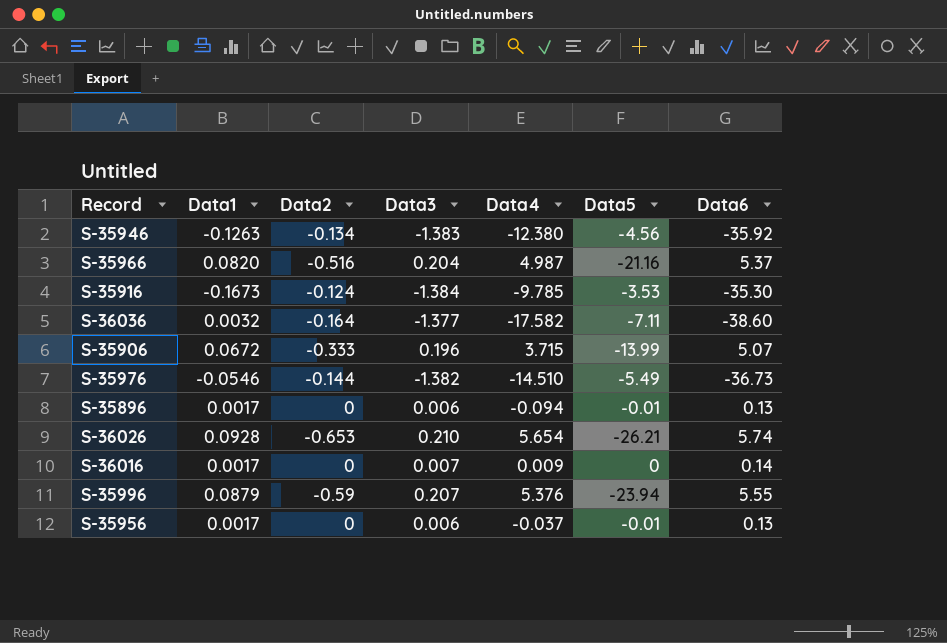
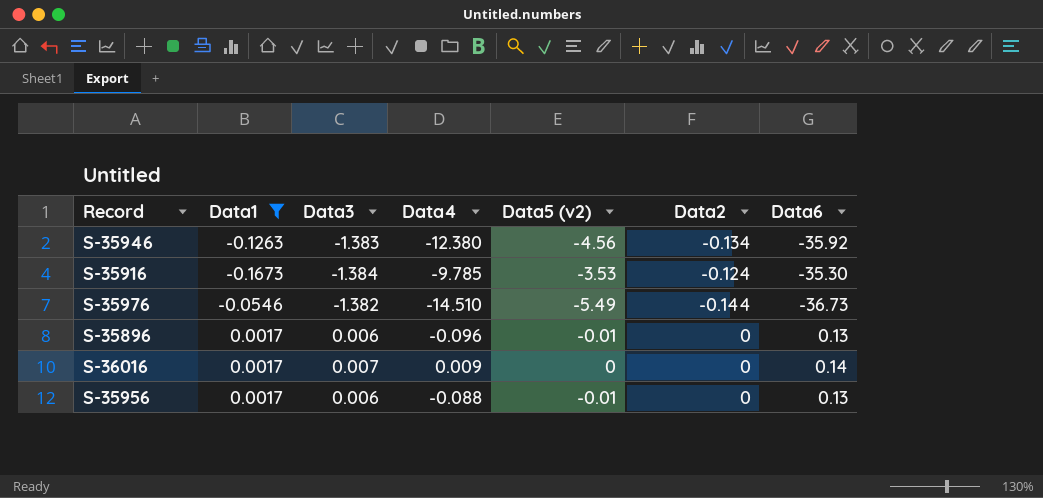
filter: none -> Data1 <= 0.0017
column name: Data5 -> Data5 (v2)
column Data2 | position: 3 -> 6
S-35896 | Data4: -0.094 -> -0.096
S-35956 | Data4: -0.037 -> -0.088

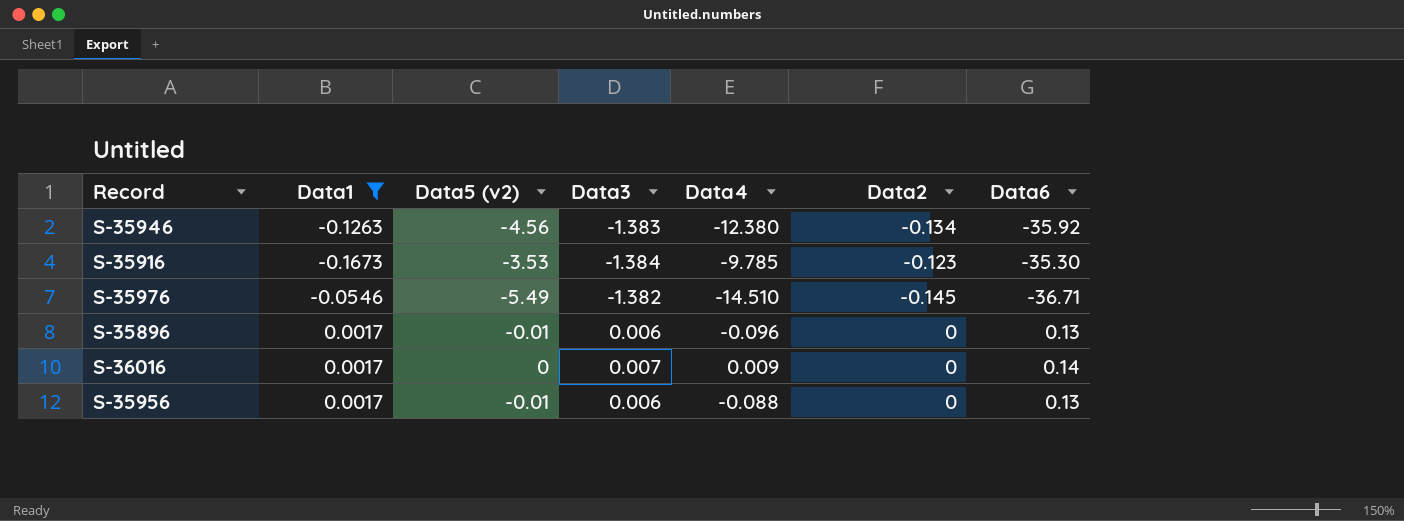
column Data5 (v2) | position: 5 -> 3
S-35916 | Data2: -0.124 -> -0.123
S-35976 | Data2: -0.144 -> -0.145
S-35976 | Data6: -36.73 -> -36.71

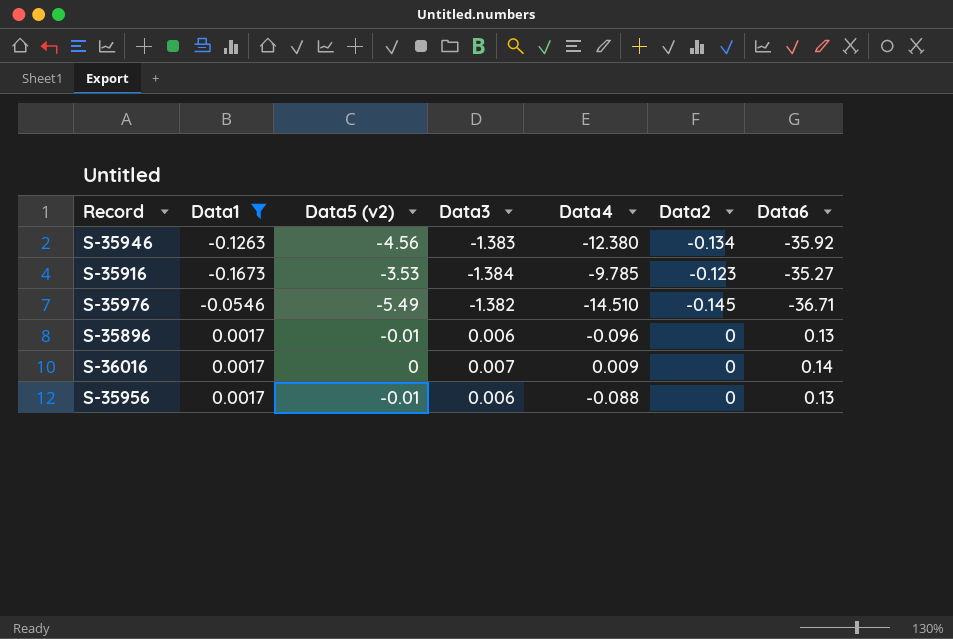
S-35916 | Data6: -35.30 -> -35.27

